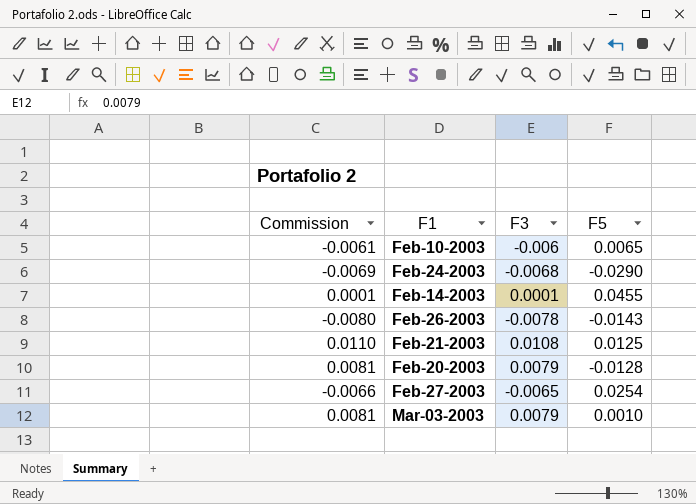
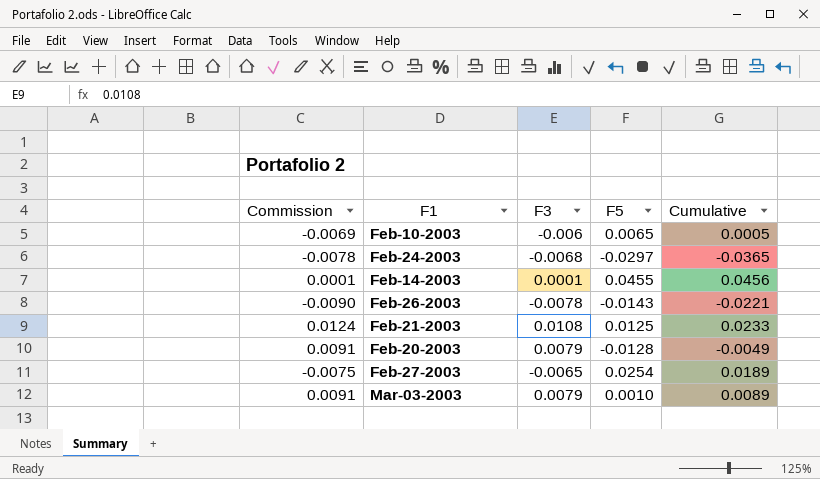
column Commission | formula: [F3] * 1.02 -> [F3] * 1.15
column Cumulative | formula: none -> [F3] + [F5]
Feb-24-2003 | F5: -0.0290 -> -0.0297

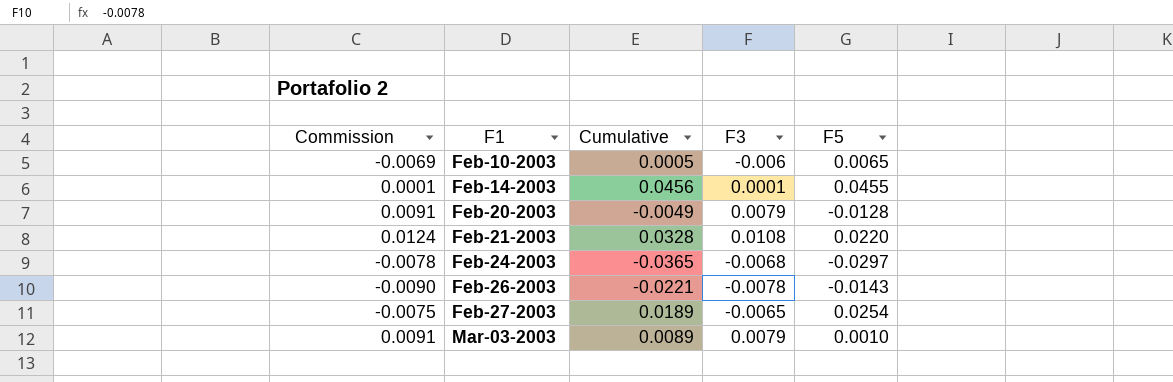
row order: none -> F1 ascending
column Cumulative | position: 5 -> 3
Feb-21-2003 | Cumulative: 0.0233 -> 0.0328
Feb-21-2003 | F5: 0.0125 -> 0.0220

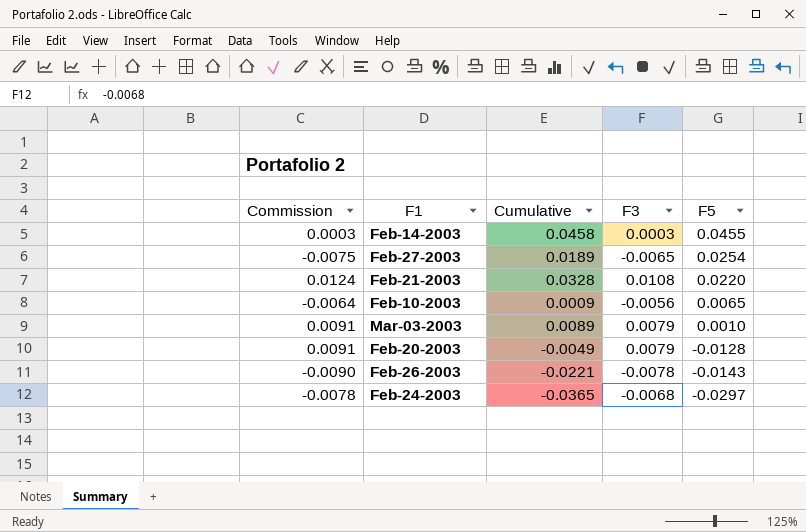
row order: F1 ascending -> F5 descending
Feb-14-2003 | Commission: 0.0001 -> 0.0003
Feb-14-2003 | Cumulative: 0.0456 -> 0.0458
Feb-14-2003 | F3: 0.0001 -> 0.0003
Feb-10-2003 | Commission: -0.0069 -> -0.0064
Feb-10-2003 | Cumulative: 0.0005 -> 0.0009
Feb-10-2003 | F3: -0.006 -> -0.0056

